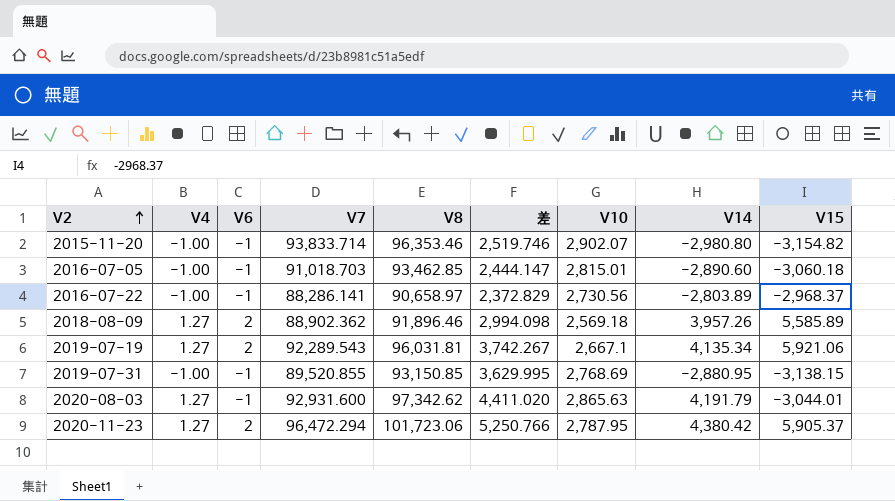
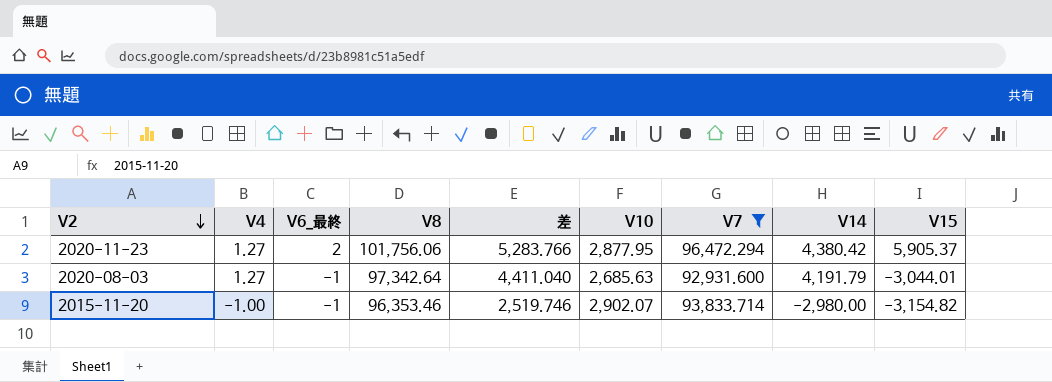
filter: none -> V7 >= 92,931.600
row order: V2 ascending -> V2 descending
column name: V6 -> V6_最終
column V7 | position: 4 -> 7
2020-11-23 | V8: 101,723.06 -> 101,756.06
2020-11-23 | 差: 5,250.766 -> 5,283.766
2020-11-23 | V10: 2,787.95 -> 2,877.95
2020-08-03 | V8: 97,342.62 -> 97,342.64
2020-08-03 | 差: 4,411.020 -> 4,411.040
2020-08-03 | V10: 2,865.63 -> 2,685.63
2015-11-20 | V14: -2,980.80 -> -2,980.00

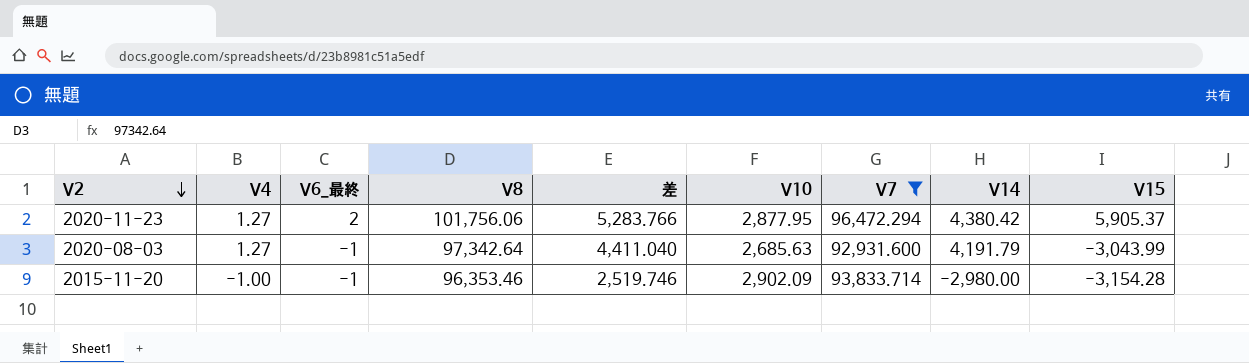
2020-08-03 | V15: -3,044.01 -> -3,043.99
2015-11-20 | V10: 2,902.07 -> 2,902.09
2015-11-20 | V15: -3,154.82 -> -3,154.28

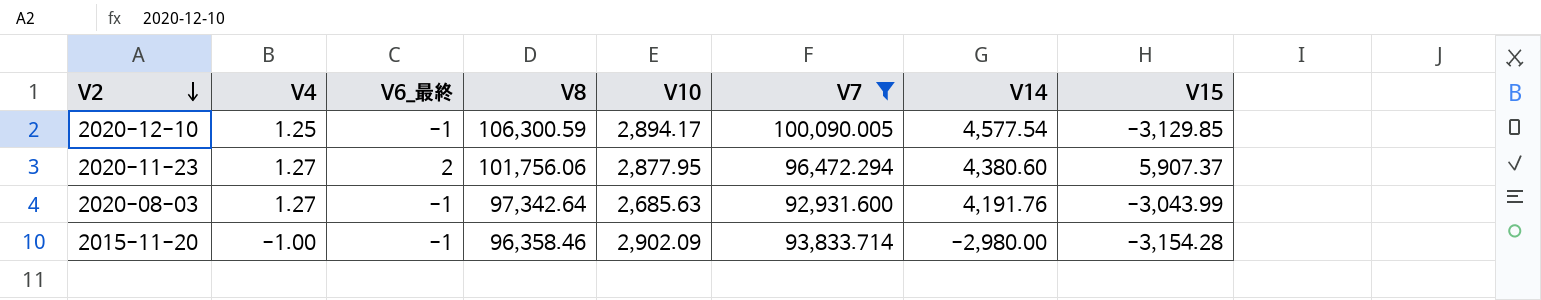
column 差 | formula: [V8] - [V7] -> none
row 2020-12-10: none -> 1.25 | -1 | 106,300.59 | 2,894.17 | 100,090.005 | 4,577.54 | -3,129.85
2020-11-23 | V14: 4,380.42 -> 4,380.60
2020-11-23 | V15: 5,905.37 -> 5,907.37
2020-08-03 | V14: 4,191.79 -> 4,191.76
2015-11-20 | V8: 96,353.46 -> 96,358.46

